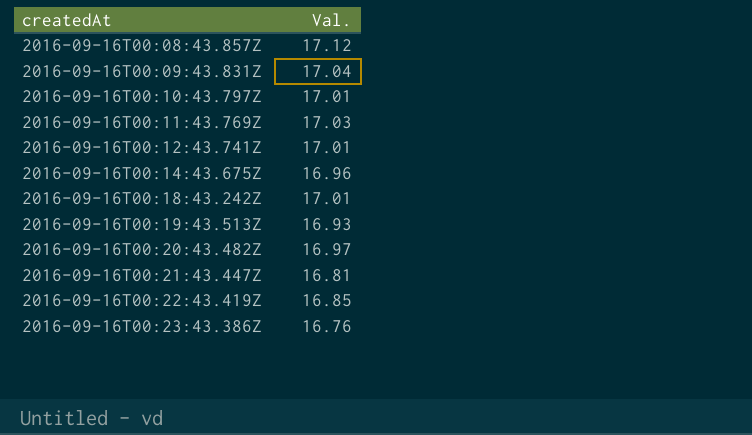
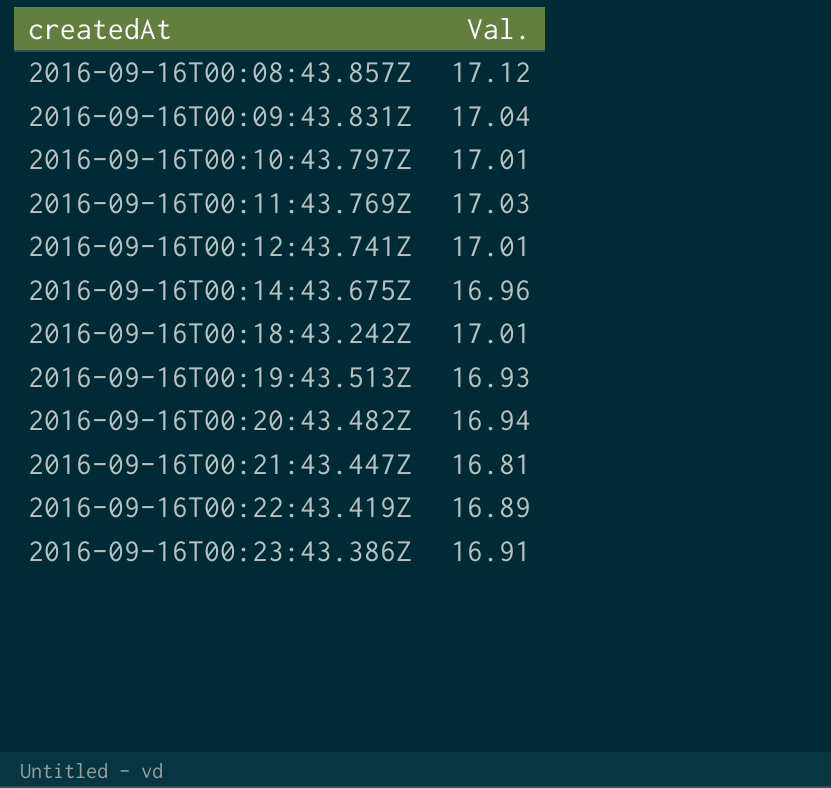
2016-09-16T00:20:43.482Z | Val.: 16.97 -> 16.94
2016-09-16T00:22:43.419Z | Val.: 16.85 -> 16.89
2016-09-16T00:23:43.386Z | Val.: 16.76 -> 16.91

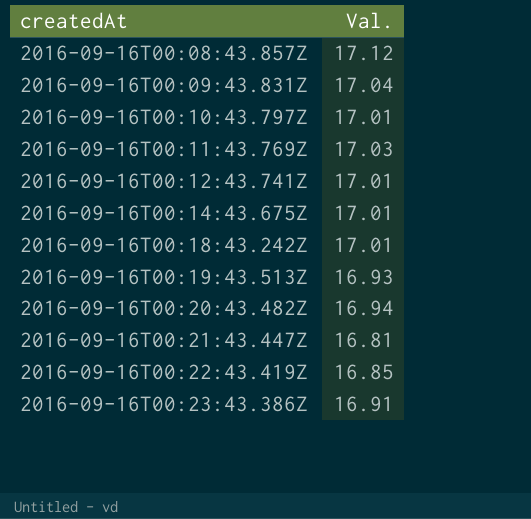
2016-09-16T00:14:43.675Z | Val.: 16.96 -> 17.01
2016-09-16T00:22:43.419Z | Val.: 16.89 -> 16.85

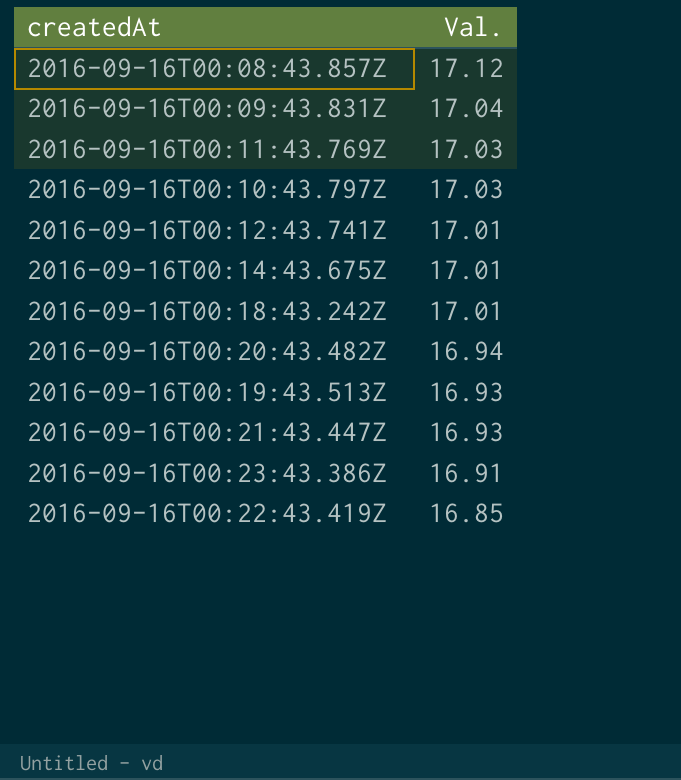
row order: createdAt ascending -> Val. descending
2016-09-16T00:10:43.797Z | Val.: 17.01 -> 17.03
2016-09-16T00:21:43.447Z | Val.: 16.81 -> 16.93

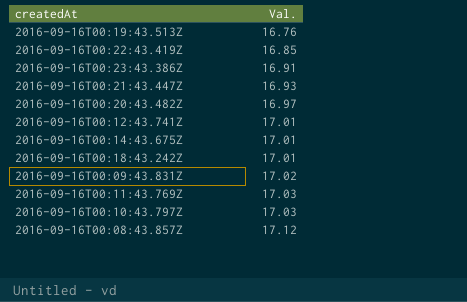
row order: Val. descending -> Val. ascending
2016-09-16T00:19:43.513Z | Val.: 16.93 -> 16.76
2016-09-16T00:20:43.482Z | Val.: 16.94 -> 16.97
2016-09-16T00:09:43.831Z | Val.: 17.04 -> 17.02

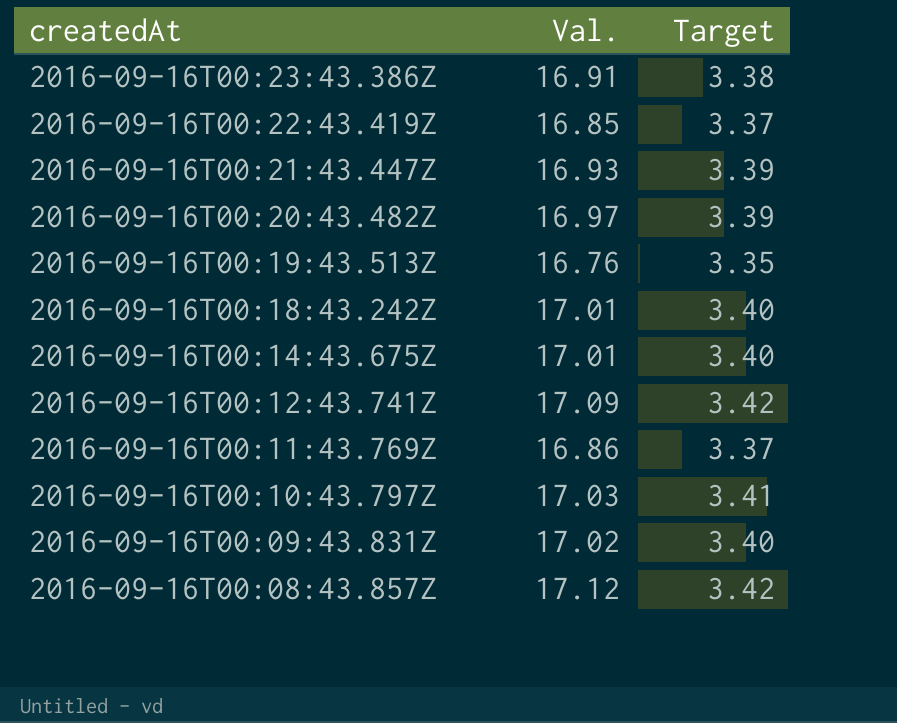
row order: Val. ascending -> createdAt descending
column Target | formula: none -> [Val.] * 0.2
2016-09-16T00:12:43.741Z | Val.: 17.01 -> 17.09
2016-09-16T00:11:43.769Z | Val.: 17.03 -> 16.86

